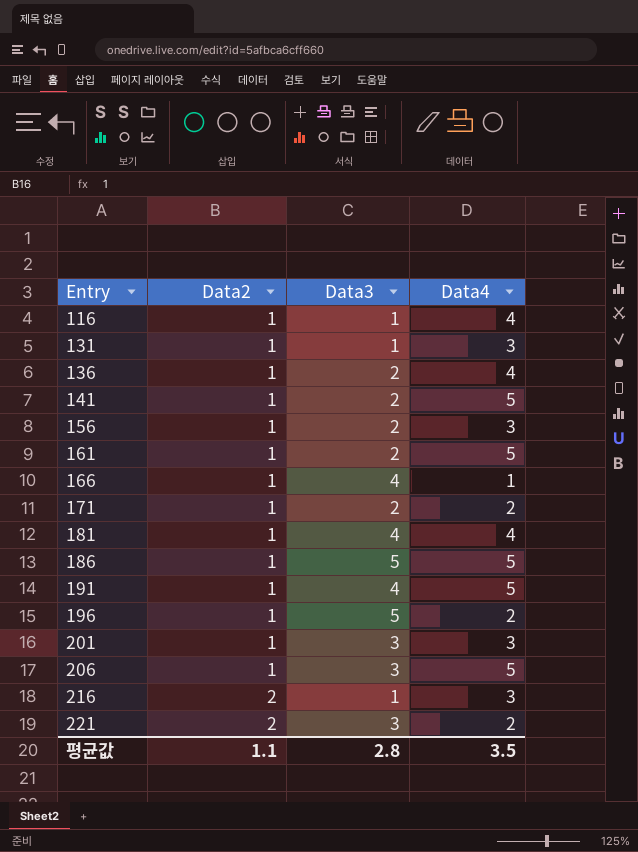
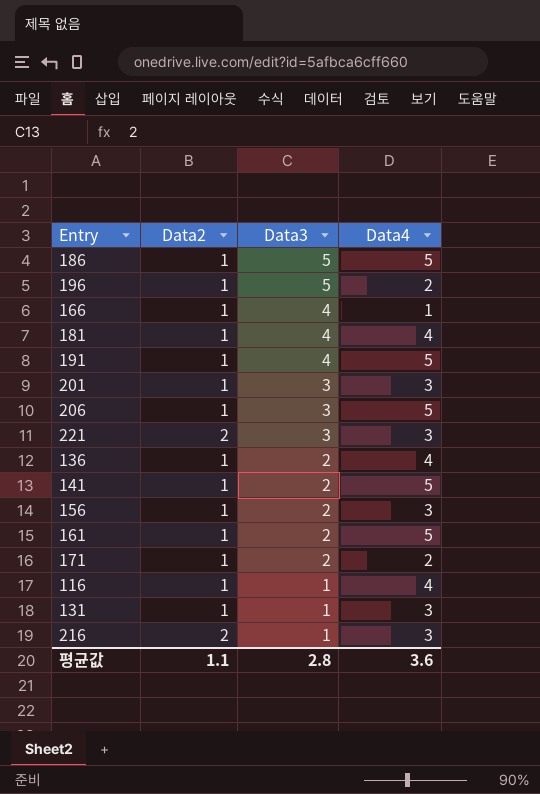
row order: Entry ascending -> Data3 descending
221 | Data4: 2 -> 3
평균값 | Data4: 3.5 -> 3.6

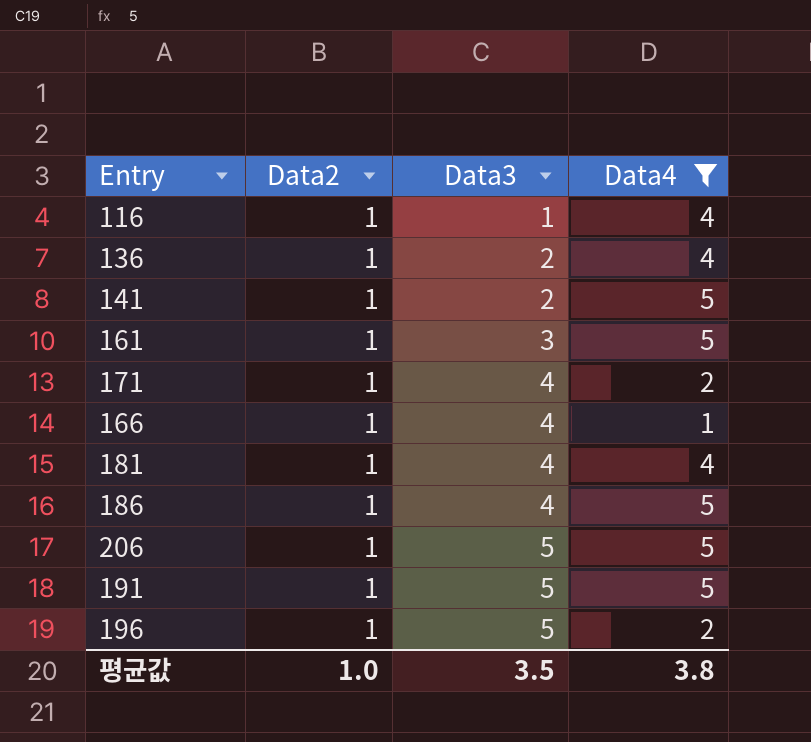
filter: none -> Data4 != 3
row order: Data3 descending -> Data3 ascending
161 | Data3: 2 -> 3
171 | Data3: 2 -> 4
186 | Data3: 5 -> 4
206 | Data3: 3 -> 5
191 | Data3: 4 -> 5
평균값 | Data2: 1.1 -> 1.0
평균값 | Data3: 2.8 -> 3.5
평균값 | Data4: 3.6 -> 3.8

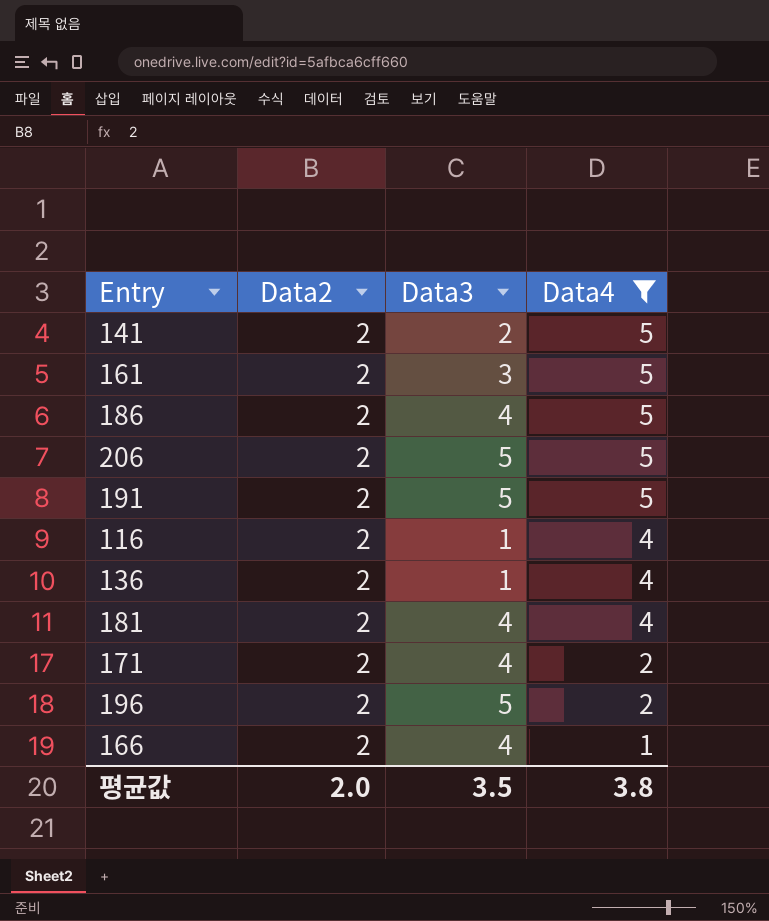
row order: Data3 ascending -> Data4 descending
141 | Data2: 1 -> 2
161 | Data2: 1 -> 2
186 | Data2: 1 -> 2
206 | Data2: 1 -> 2
191 | Data2: 1 -> 2
116 | Data2: 1 -> 2
136 | Data2: 1 -> 2
136 | Data3: 2 -> 1
181 | Data2: 1 -> 2
171 | Data2: 1 -> 2
196 | Data2: 1 -> 2
166 | Data2: 1 -> 2
평균값 | Data2: 1.0 -> 2.0

